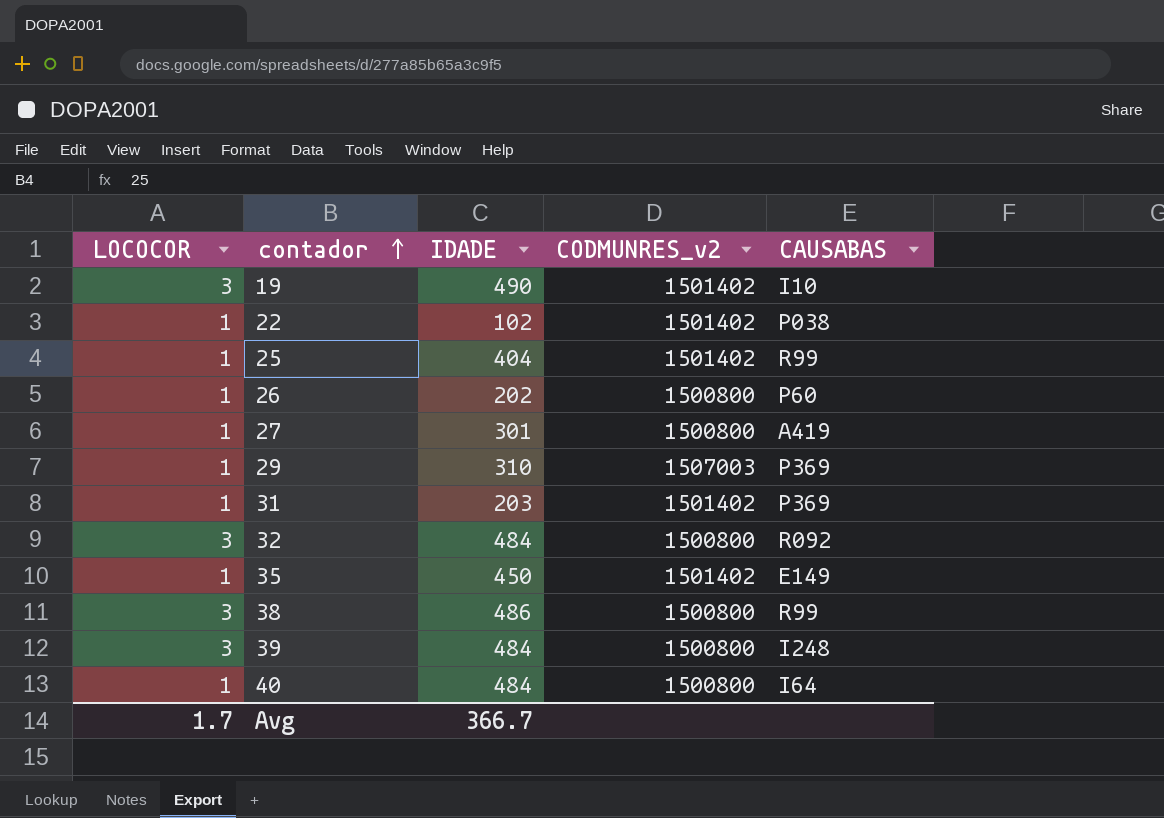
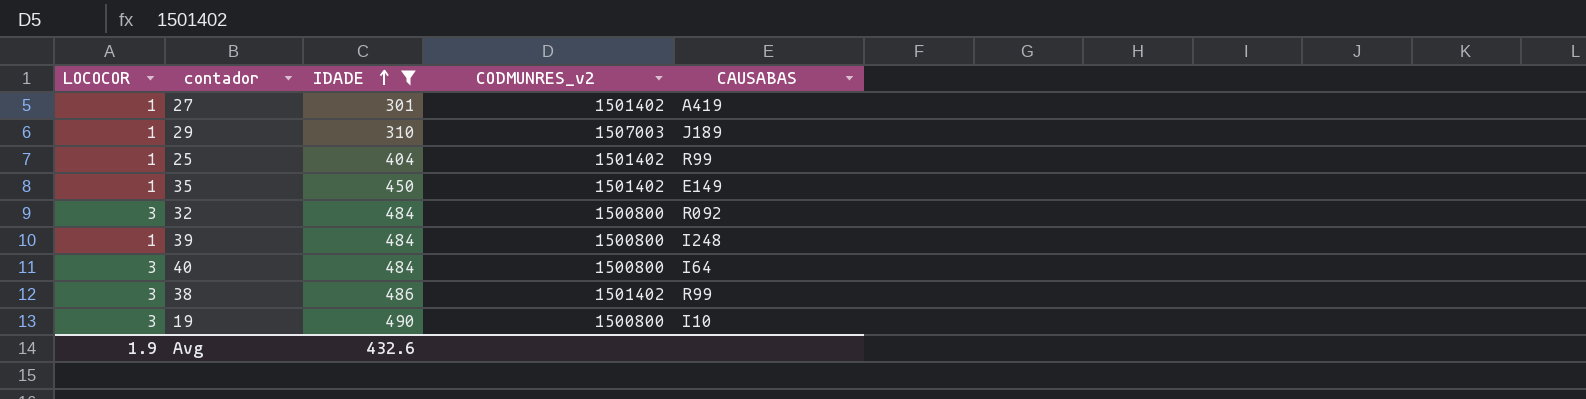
filter: none -> IDADE >= 301
row order: contador ascending -> IDADE ascending
27 | CODMUNRES_v2: 1500800 -> 1501402
29 | CAUSABAS: P369 -> J189
39 | LOCOCOR: 3 -> 1
40 | LOCOCOR: 1 -> 3
38 | CODMUNRES_v2: 1500800 -> 1501402
19 | CODMUNRES_v2: 1501402 -> 1500800
Avg | LOCOCOR: 1.7 -> 1.9
Avg | IDADE: 366.7 -> 432.6

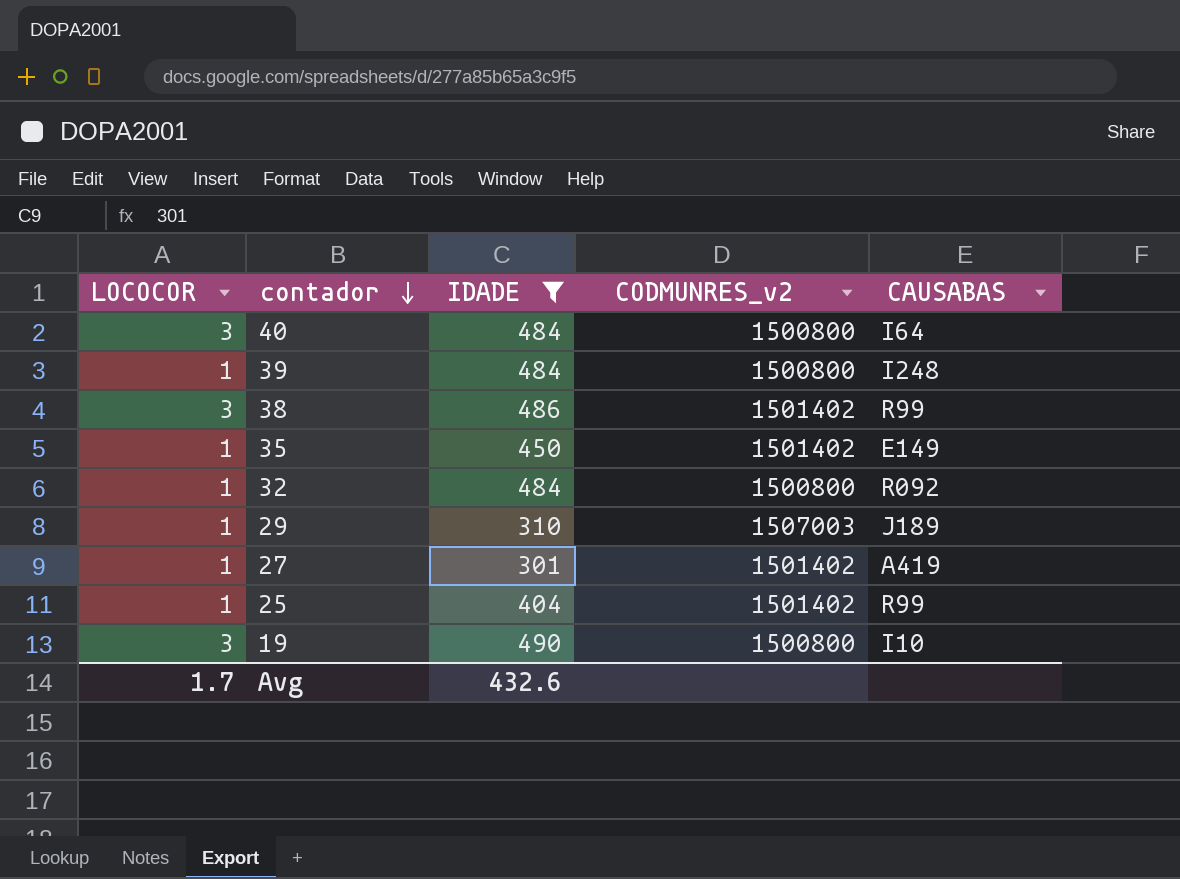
row order: IDADE ascending -> contador descending
32 | LOCOCOR: 3 -> 1
Avg | LOCOCOR: 1.9 -> 1.7

